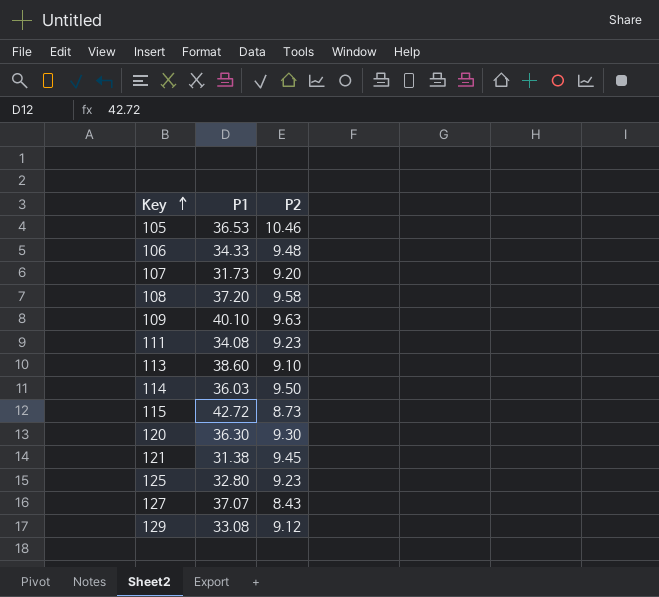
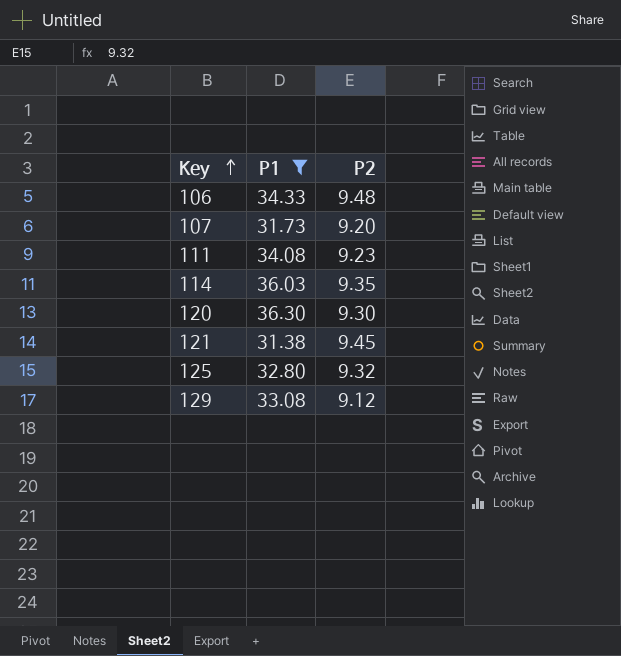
filter: none -> P1 <= 36.30
114 | P2: 9.50 -> 9.35
125 | P2: 9.23 -> 9.32

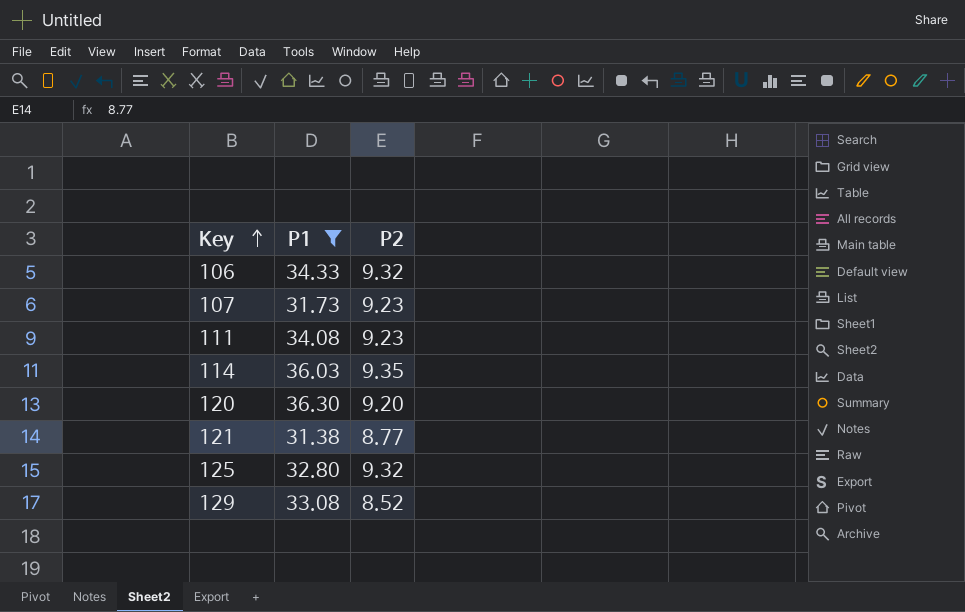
106 | P2: 9.48 -> 9.32
107 | P2: 9.20 -> 9.23
120 | P2: 9.30 -> 9.20
121 | P2: 9.45 -> 8.77
129 | P2: 9.12 -> 8.52

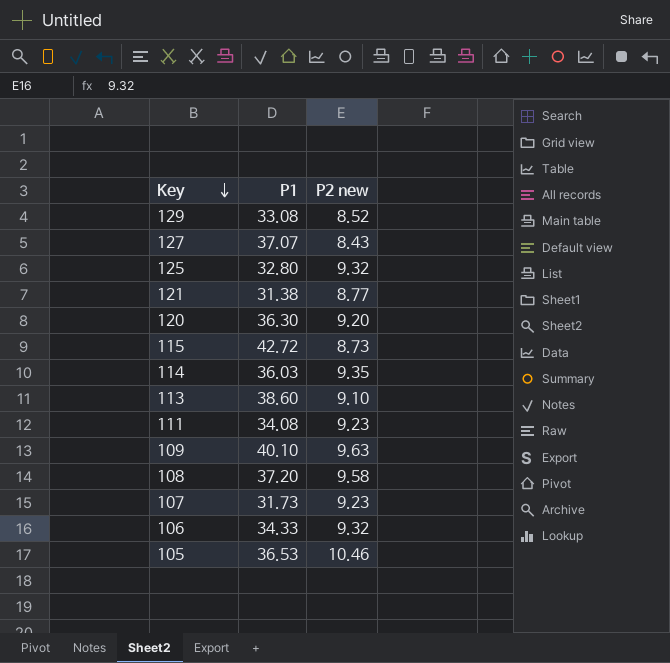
filter: P1 <= 36.30 -> none
row order: Key ascending -> Key descending
column name: P2 -> P2 new

